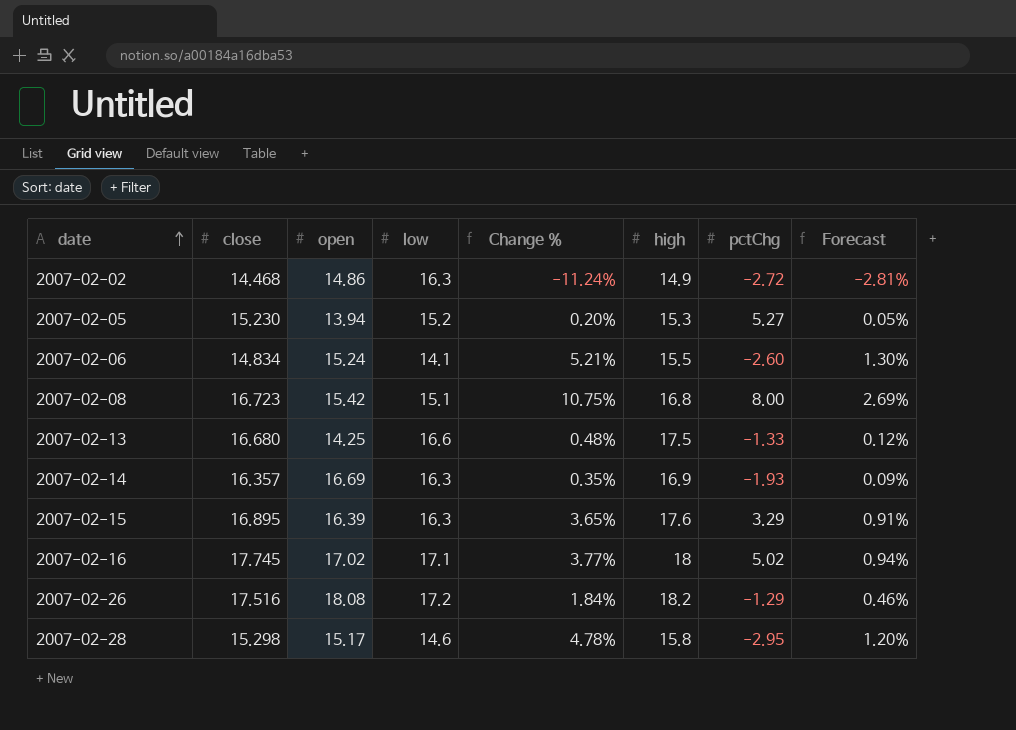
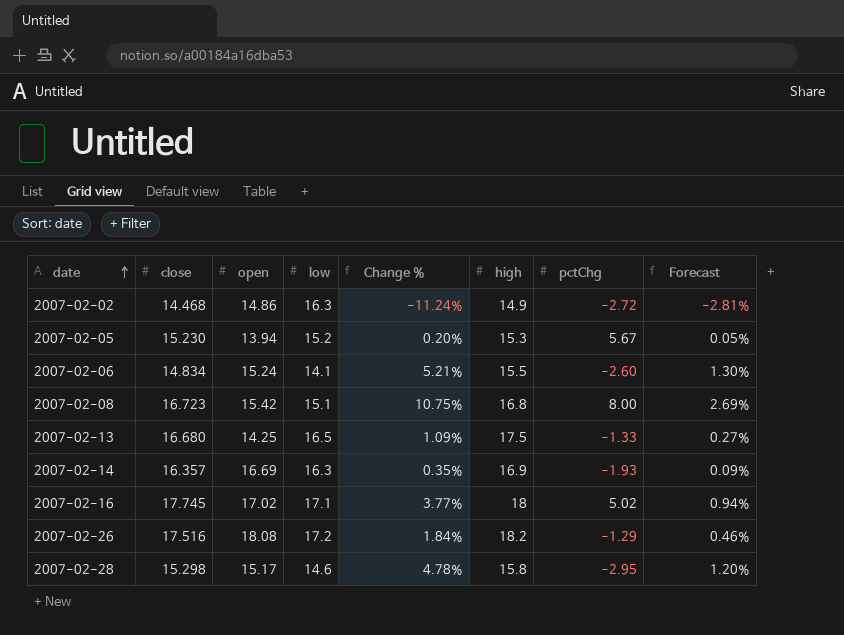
row 2007-02-15: 16.895 | 16.39 | 16.3 | 3.65% | 17.6 | 3.29 | 0.91% -> none
2007-02-05 | pctChg: 5.27 -> 5.67
2007-02-13 | low: 16.6 -> 16.5
2007-02-13 | Change %: 0.48% -> 1.09%
2007-02-13 | Forecast: 0.12% -> 0.27%

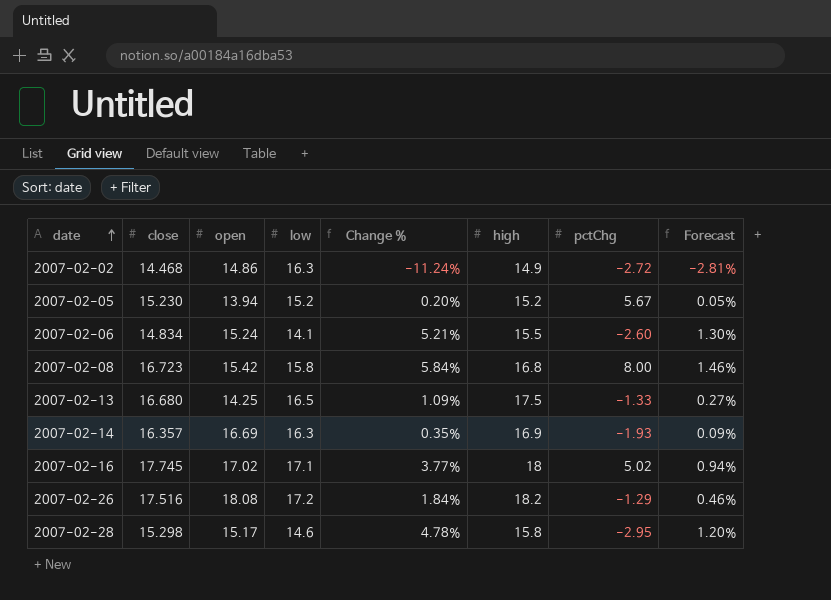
2007-02-05 | high: 15.3 -> 15.2
2007-02-08 | low: 15.1 -> 15.8
2007-02-08 | Change %: 10.75% -> 5.84%
2007-02-08 | Forecast: 2.69% -> 1.46%

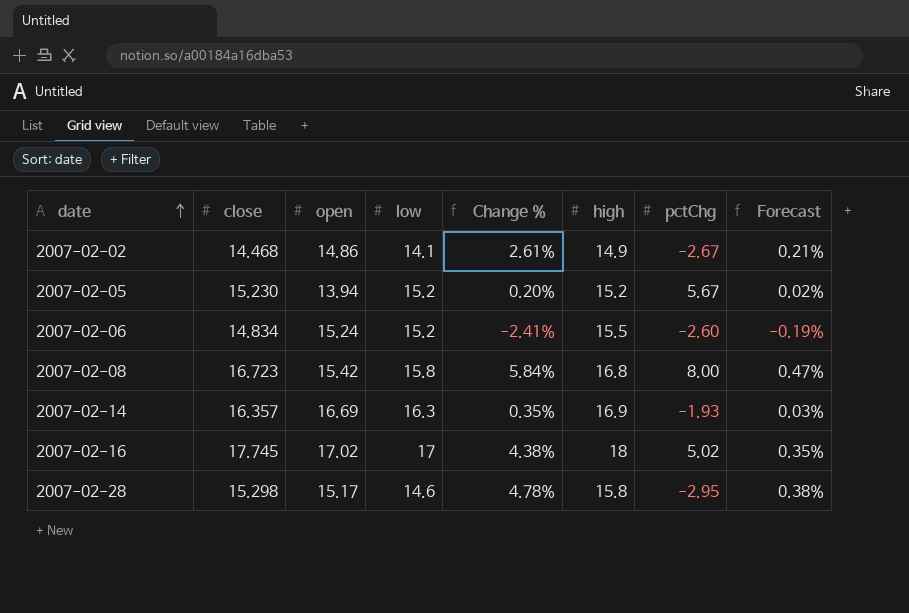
column Forecast | formula: [Change %] * 0.25 -> [Change %] * 0.08
row 2007-02-13: 16.680 | 14.25 | 16.5 | 1.09% | 17.5 | -1.33 | 0.27% -> none
row 2007-02-26: 17.516 | 18.08 | 17.2 | 1.84% | 18.2 | -1.29 | 0.46% -> none
2007-02-02 | low: 16.3 -> 14.1
2007-02-02 | Change %: -11.24% -> 2.61%
2007-02-02 | pctChg: -2.72 -> -2.67
2007-02-06 | low: 14.1 -> 15.2
2007-02-06 | Change %: 5.21% -> -2.41%
2007-02-16 | low: 17.1 -> 17
2007-02-16 | Change %: 3.77% -> 4.38%

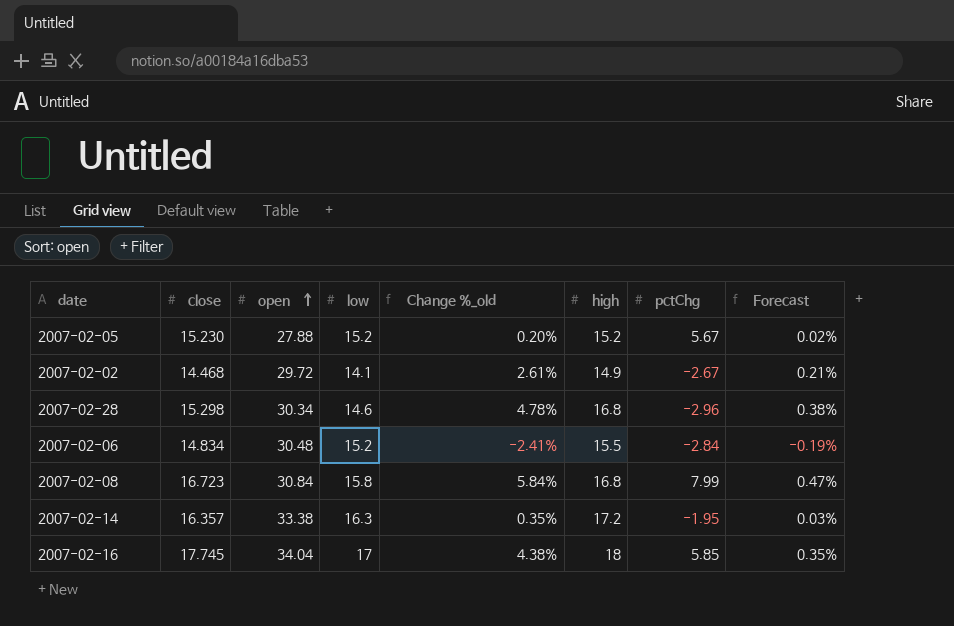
row order: date ascending -> open ascending
column name: Change % -> Change %_old
2007-02-05 | open: 13.94 -> 27.88
2007-02-02 | open: 14.86 -> 29.72
2007-02-28 | open: 15.17 -> 30.34
2007-02-28 | high: 15.8 -> 16.8
2007-02-28 | pctChg: -2.95 -> -2.96
2007-02-06 | open: 15.24 -> 30.48
2007-02-06 | pctChg: -2.60 -> -2.84
2007-02-08 | open: 15.42 -> 30.84
2007-02-08 | pctChg: 8.00 -> 7.99
2007-02-14 | open: 16.69 -> 33.38
2007-02-14 | high: 16.9 -> 17.2
2007-02-14 | pctChg: -1.93 -> -1.95
2007-02-16 | open: 17.02 -> 34.04
2007-02-16 | pctChg: 5.02 -> 5.85

